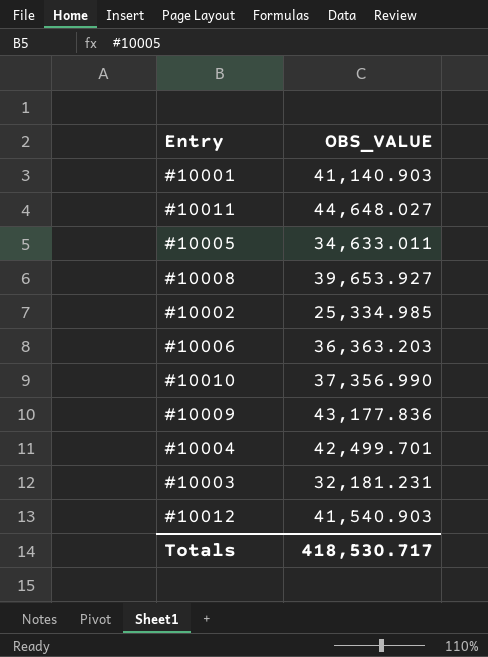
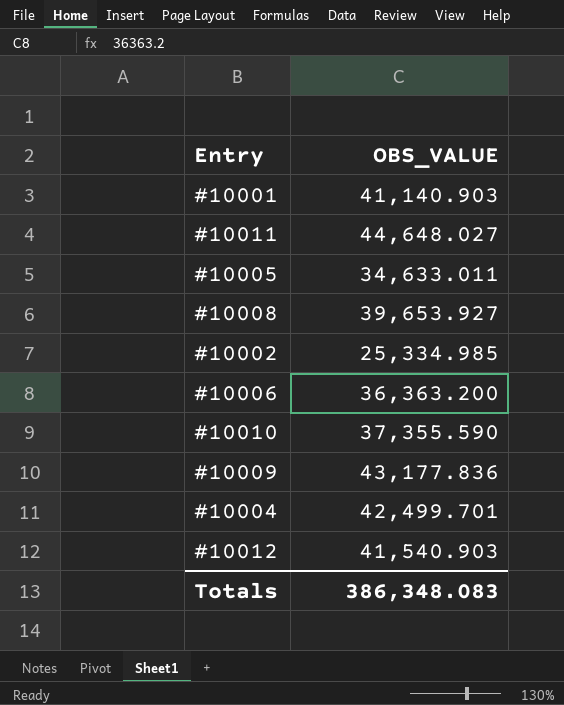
row #10003: 32,181.231 -> none
#10006 | OBS_VALUE: 36,363.203 -> 36,363.200
#10010 | OBS_VALUE: 37,356.990 -> 37,355.590
Totals | OBS_VALUE: 418,530.717 -> 386,348.083

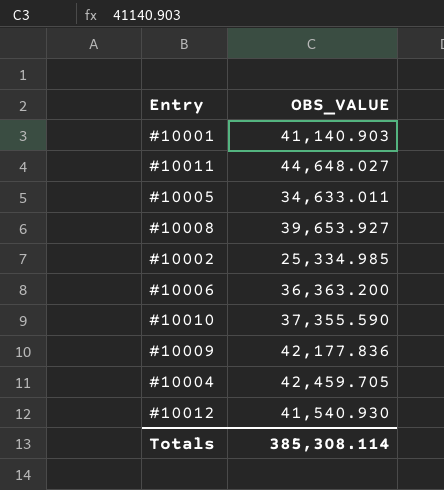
#10009 | OBS_VALUE: 43,177.836 -> 42,177.836
#10004 | OBS_VALUE: 42,499.701 -> 42,459.705
#10012 | OBS_VALUE: 41,540.903 -> 41,540.930
Totals | OBS_VALUE: 386,348.083 -> 385,308.114

